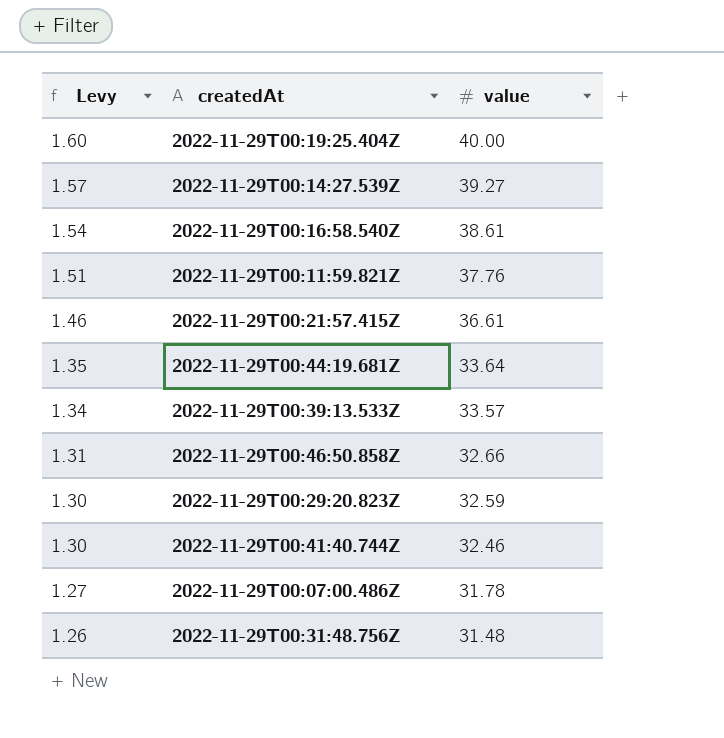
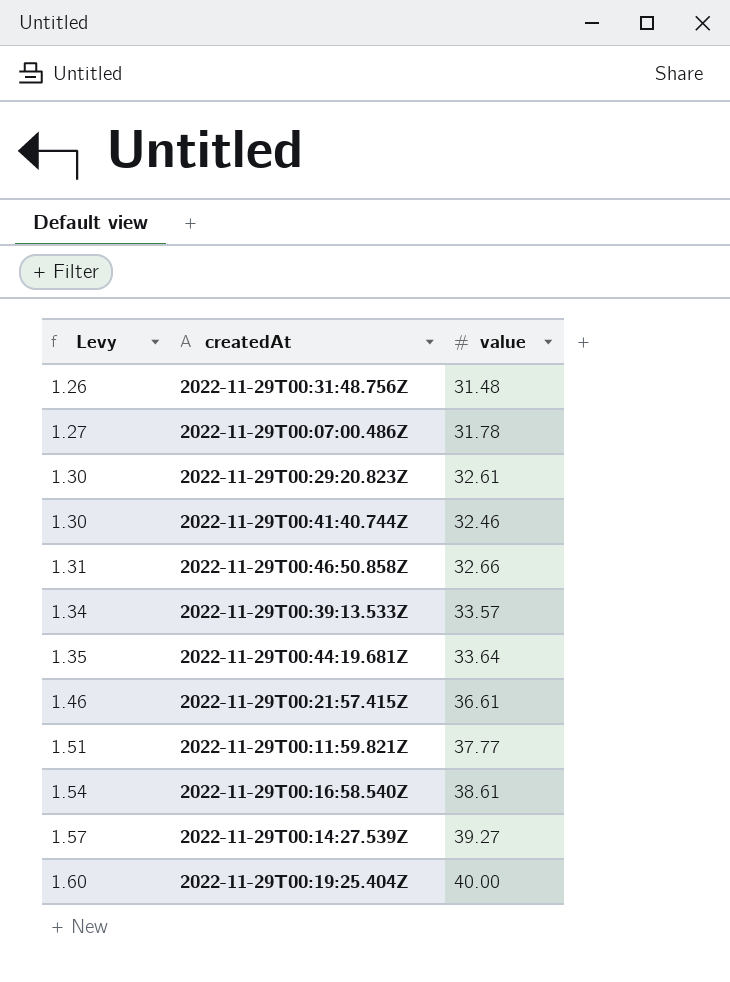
row order: Levy descending -> Levy ascending
2022-11-29T00:29:20.823Z | value: 32.59 -> 32.61
2022-11-29T00:11:59.821Z | value: 37.76 -> 37.77

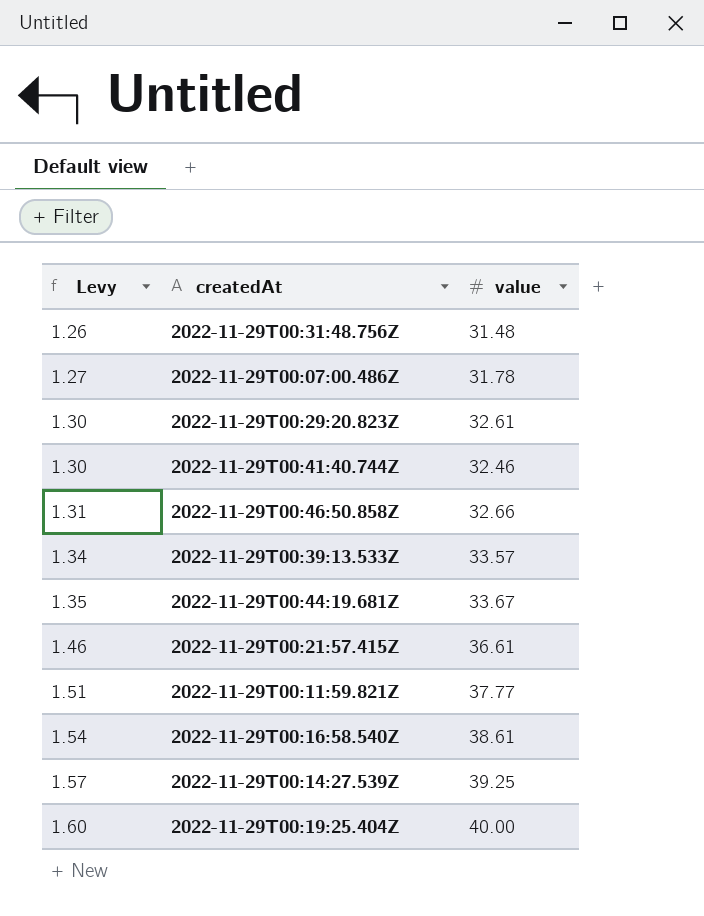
2022-11-29T00:44:19.681Z | value: 33.64 -> 33.67
2022-11-29T00:14:27.539Z | value: 39.27 -> 39.25

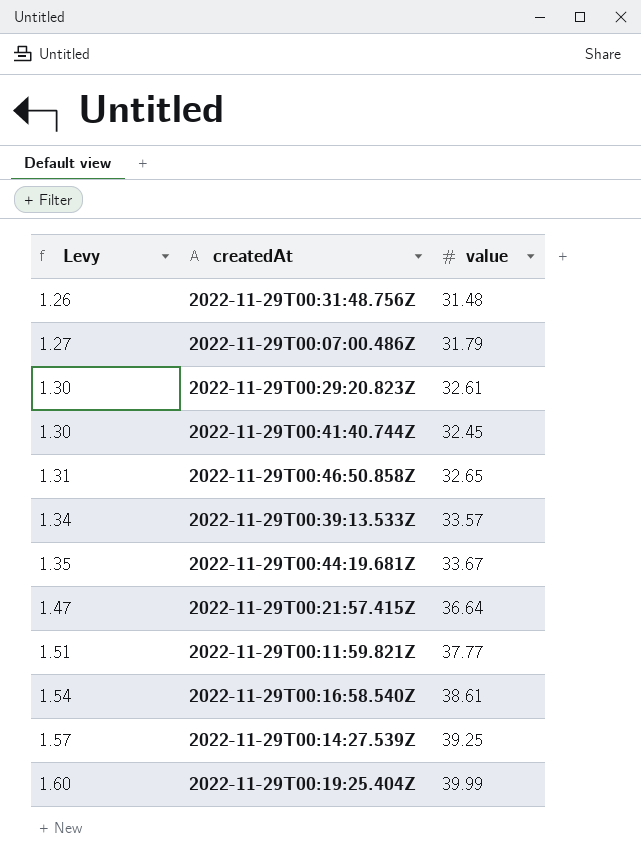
2022-11-29T00:07:00.486Z | value: 31.78 -> 31.79
2022-11-29T00:41:40.744Z | value: 32.46 -> 32.45
2022-11-29T00:46:50.858Z | value: 32.66 -> 32.65
2022-11-29T00:21:57.415Z | Levy: 1.46 -> 1.47
2022-11-29T00:21:57.415Z | value: 36.61 -> 36.64
2022-11-29T00:19:25.404Z | value: 40.00 -> 39.99

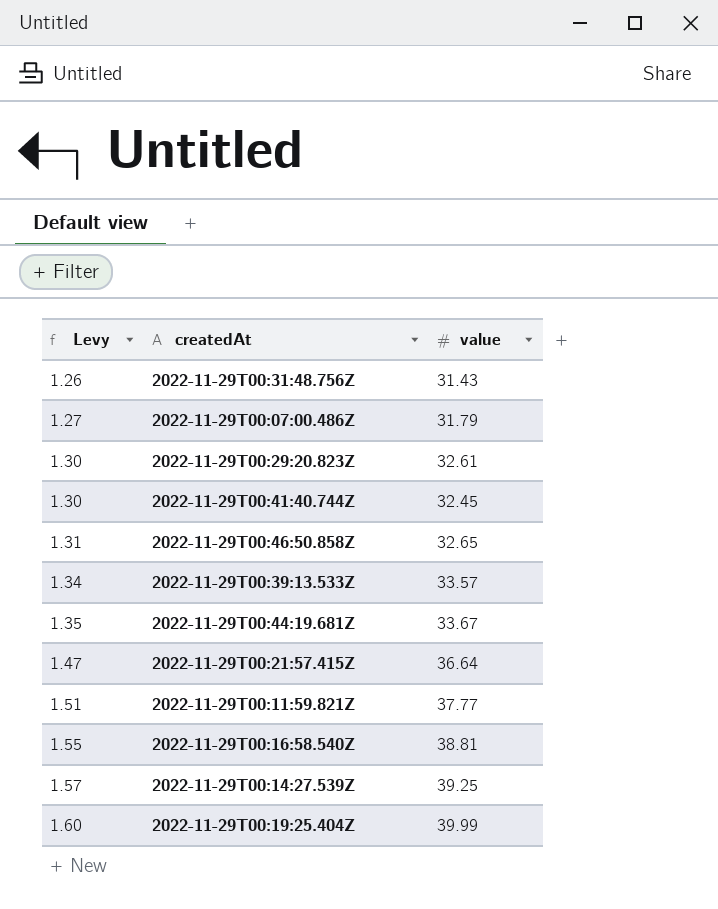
2022-11-29T00:31:48.756Z | value: 31.48 -> 31.43
2022-11-29T00:16:58.540Z | Levy: 1.54 -> 1.55
2022-11-29T00:16:58.540Z | value: 38.61 -> 38.81

